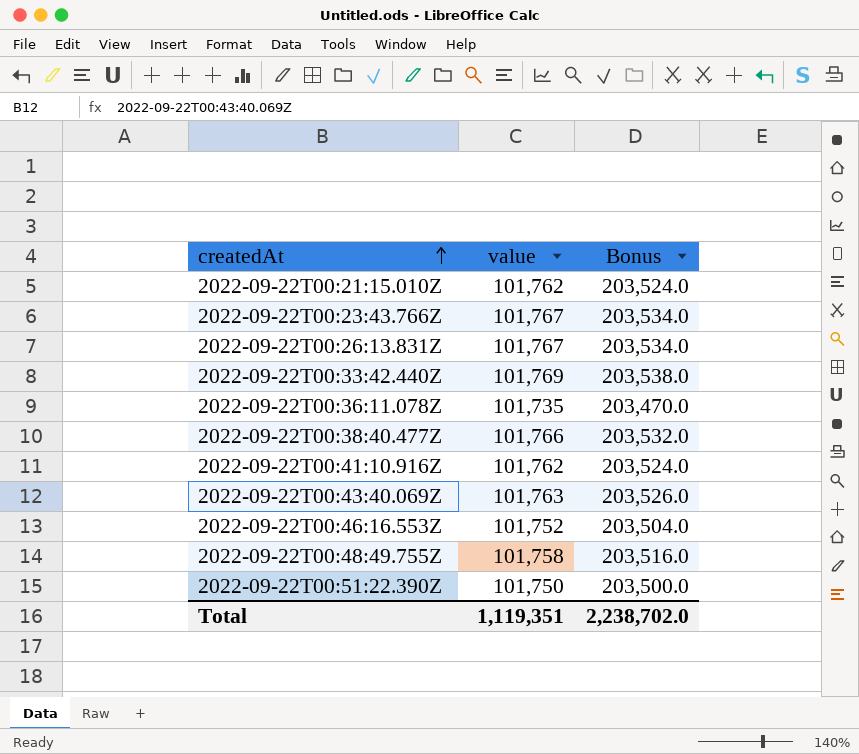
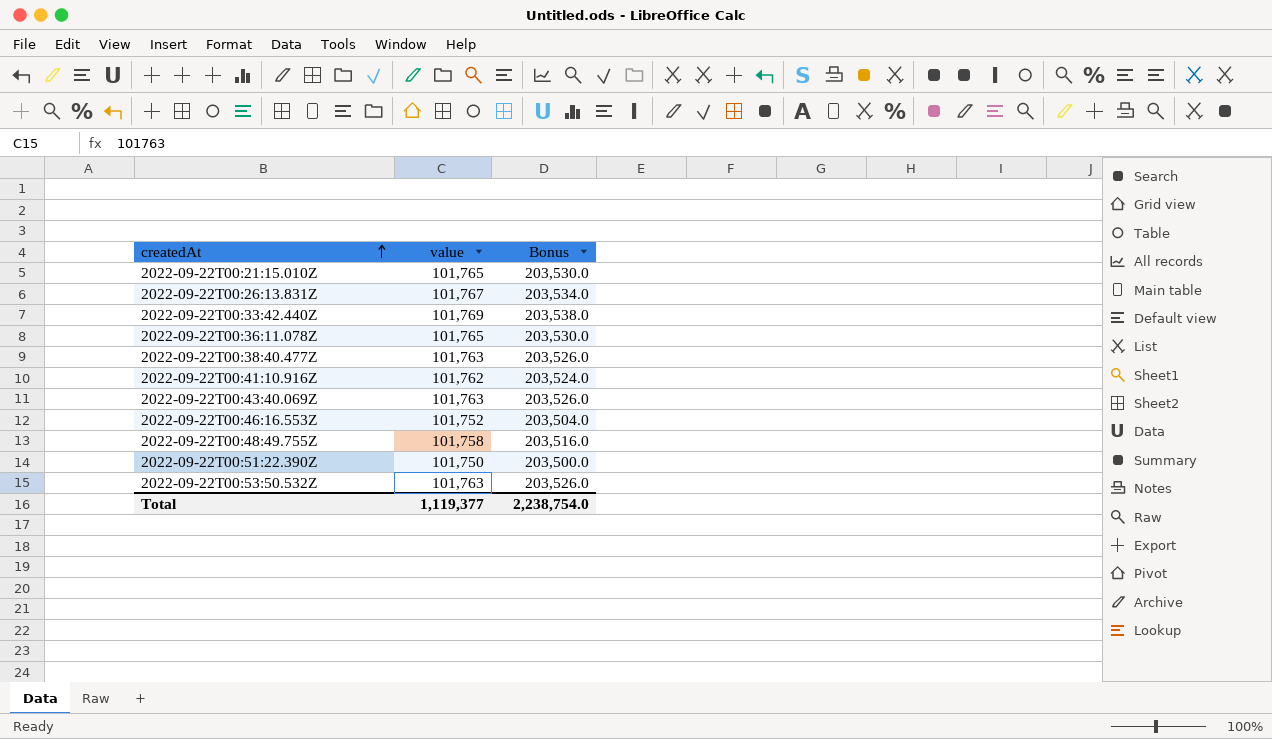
row 2022-09-22T00:23:43.766Z: 101,767 | 203,534.0 -> none
2022-09-22T00:21:15.010Z | value: 101,762 -> 101,765
2022-09-22T00:21:15.010Z | Bonus: 203,524.0 -> 203,530.0
2022-09-22T00:36:11.078Z | value: 101,735 -> 101,765
2022-09-22T00:36:11.078Z | Bonus: 203,470.0 -> 203,530.0
2022-09-22T00:38:40.477Z | value: 101,766 -> 101,763
2022-09-22T00:38:40.477Z | Bonus: 203,532.0 -> 203,526.0
row 2022-09-22T00:53:50.532Z: none -> 101,763 | 203,526.0
Total | value: 1,119,351 -> 1,119,377
Total | Bonus: 2,238,702.0 -> 2,238,754.0

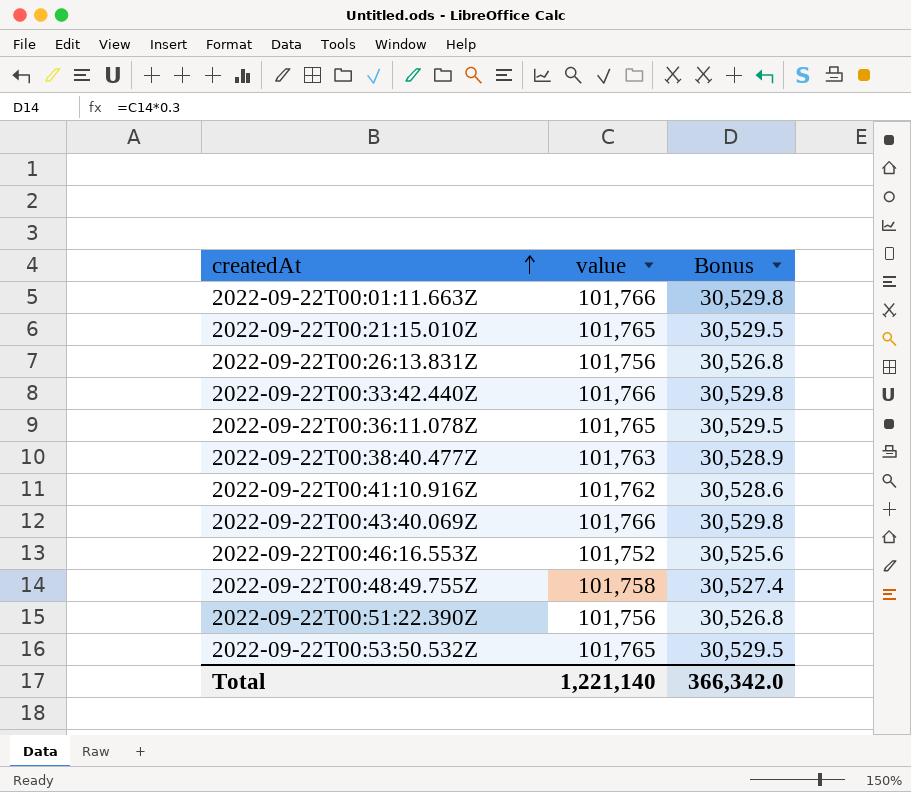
column Bonus | formula: [value] * 2 -> [value] * 0.3
row 2022-09-22T00:01:11.663Z: none -> 101,766 | 30,529.8
2022-09-22T00:26:13.831Z | value: 101,767 -> 101,756
2022-09-22T00:33:42.440Z | value: 101,769 -> 101,766
2022-09-22T00:43:40.069Z | value: 101,763 -> 101,766
2022-09-22T00:51:22.390Z | value: 101,750 -> 101,756
2022-09-22T00:53:50.532Z | value: 101,763 -> 101,765
Total | value: 1,119,377 -> 1,221,140
Total | Bonus: 2,238,754.0 -> 366,342.0

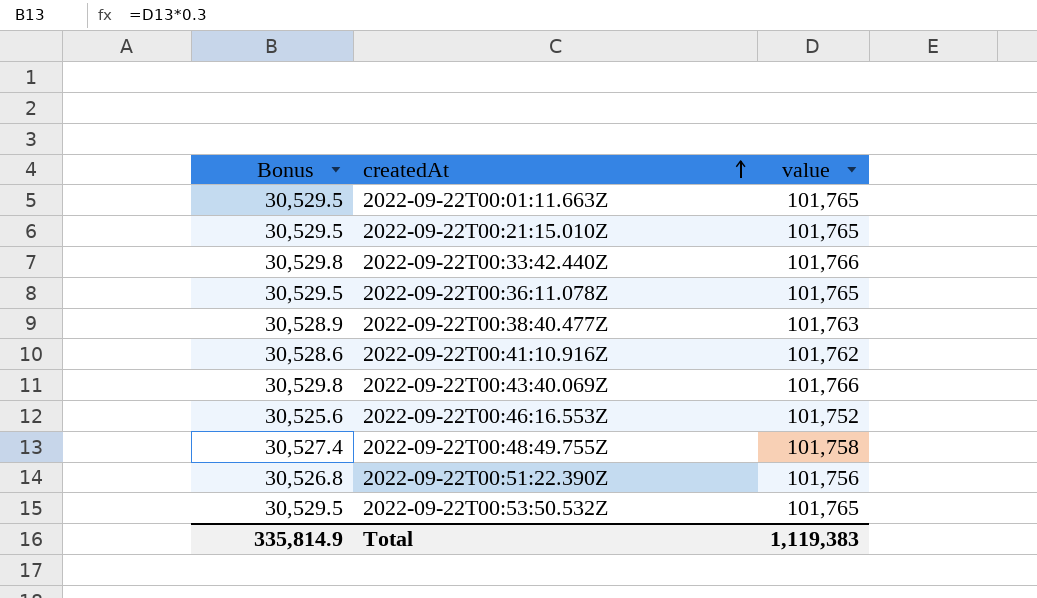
column Bonus | position: 3 -> 1
row 2022-09-22T00:26:13.831Z: 101,756 | 30,526.8 -> none
2022-09-22T00:01:11.663Z | Bonus: 30,529.8 -> 30,529.5
2022-09-22T00:01:11.663Z | value: 101,766 -> 101,765
Total | Bonus: 366,342.0 -> 335,814.9
Total | value: 1,221,140 -> 1,119,383

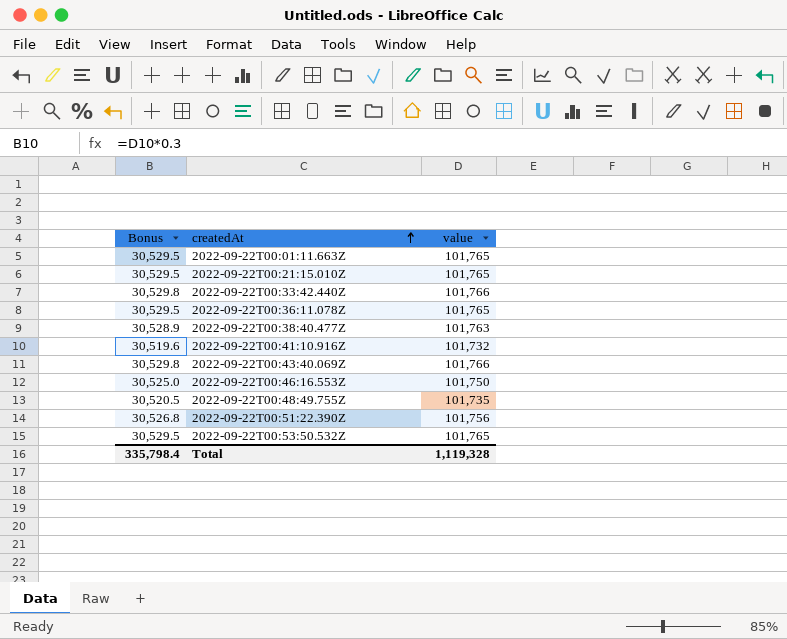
2022-09-22T00:41:10.916Z | Bonus: 30,528.6 -> 30,519.6
2022-09-22T00:41:10.916Z | value: 101,762 -> 101,732
2022-09-22T00:46:16.553Z | Bonus: 30,525.6 -> 30,525.0
2022-09-22T00:46:16.553Z | value: 101,752 -> 101,750
2022-09-22T00:48:49.755Z | Bonus: 30,527.4 -> 30,520.5
2022-09-22T00:48:49.755Z | value: 101,758 -> 101,735
Total | Bonus: 335,814.9 -> 335,798.4
Total | value: 1,119,383 -> 1,119,328

